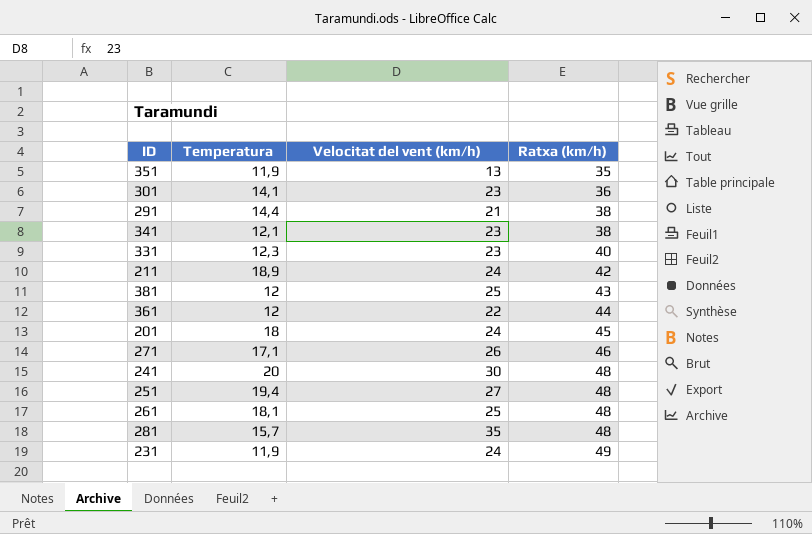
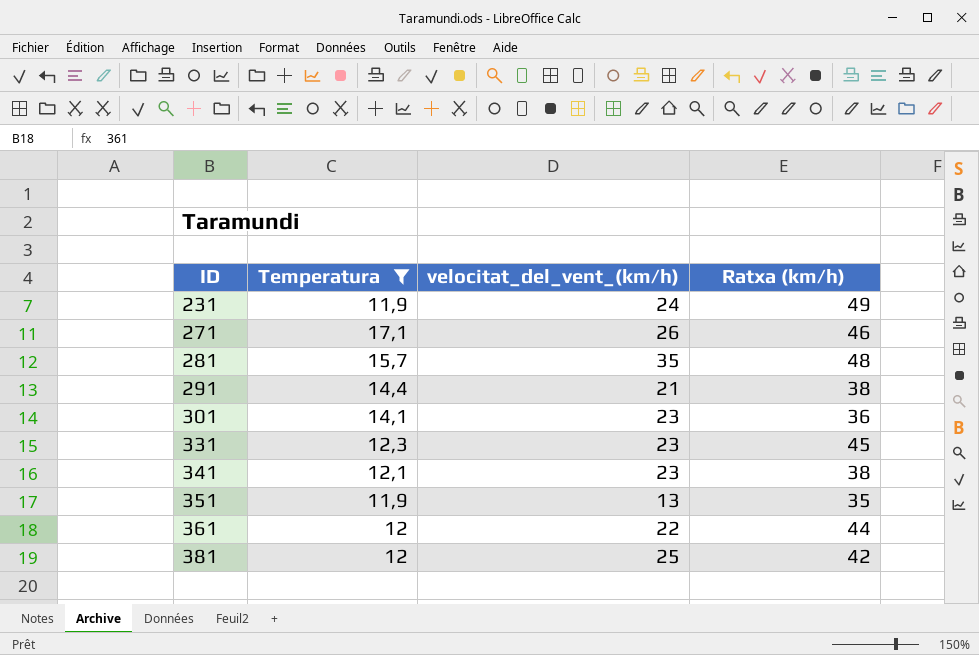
filter: none -> Temperatura <= 17,1
row order: Ratxa (km/h) ascending -> ID ascending
column name: Velocitat del vent (km/h) -> velocitat_del_vent_(km/h)
331 | Ratxa (km/h): 40 -> 45
381 | Ratxa (km/h): 43 -> 42

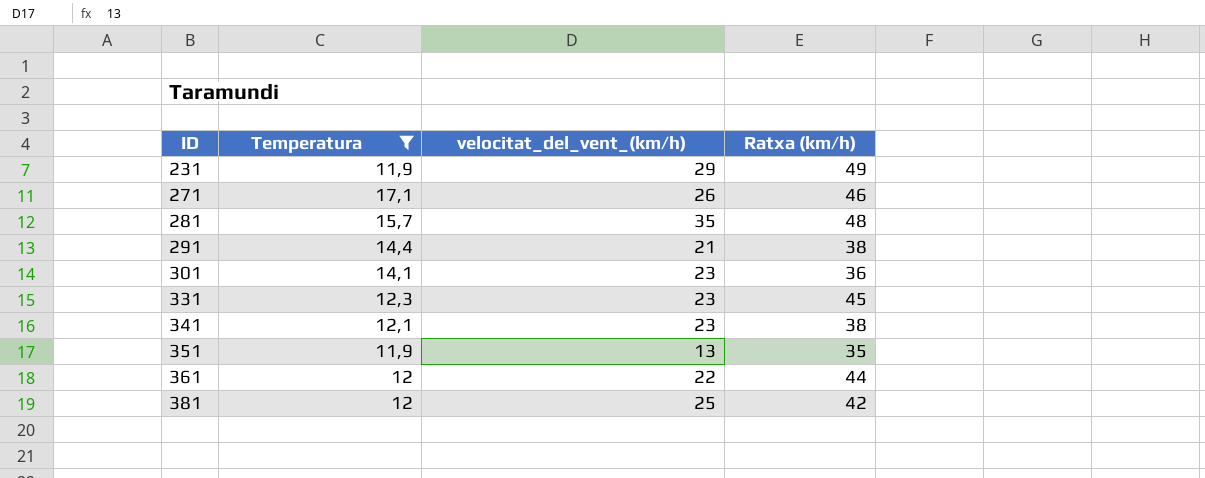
231 | velocitat_del_vent_(km/h): 24 -> 29

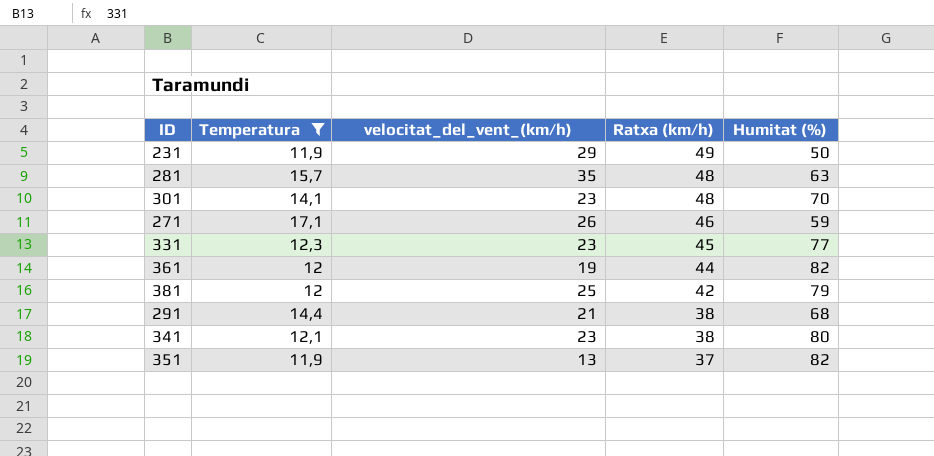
row order: ID ascending -> Ratxa (km/h) descending
column Humitat (%) | position: none -> 5
301 | Ratxa (km/h): 36 -> 48
361 | velocitat_del_vent_(km/h): 22 -> 19
351 | Ratxa (km/h): 35 -> 37

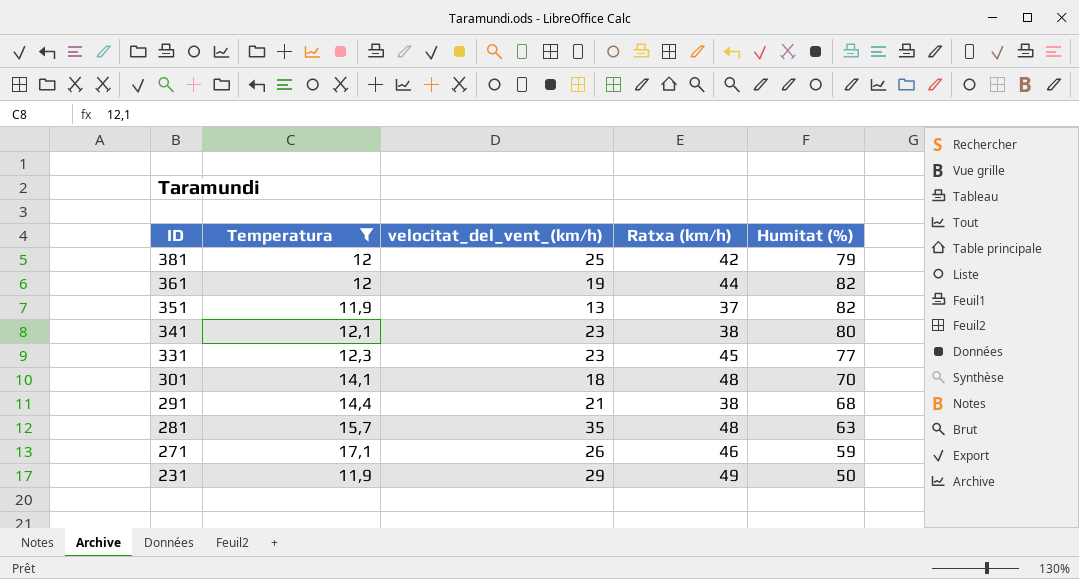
row order: Ratxa (km/h) descending -> ID descending
301 | velocitat_del_vent_(km/h): 23 -> 18

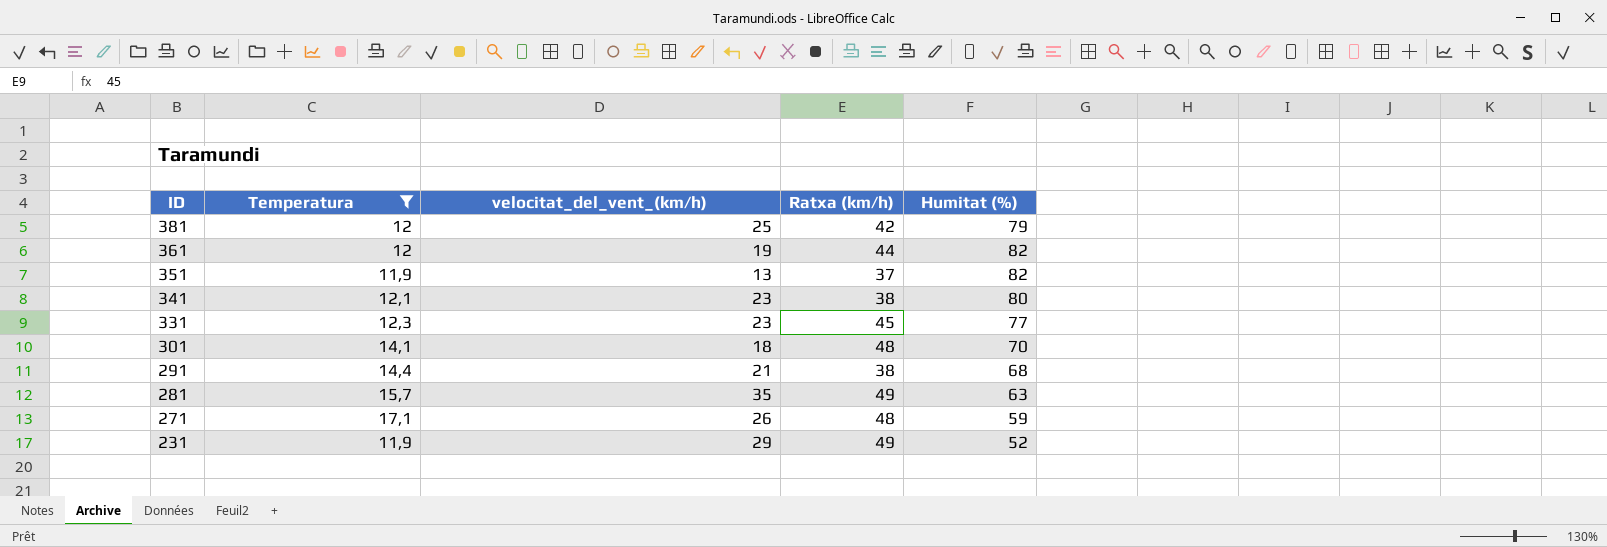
281 | Ratxa (km/h): 48 -> 49
271 | Ratxa (km/h): 46 -> 48
231 | Humitat (%): 50 -> 52

